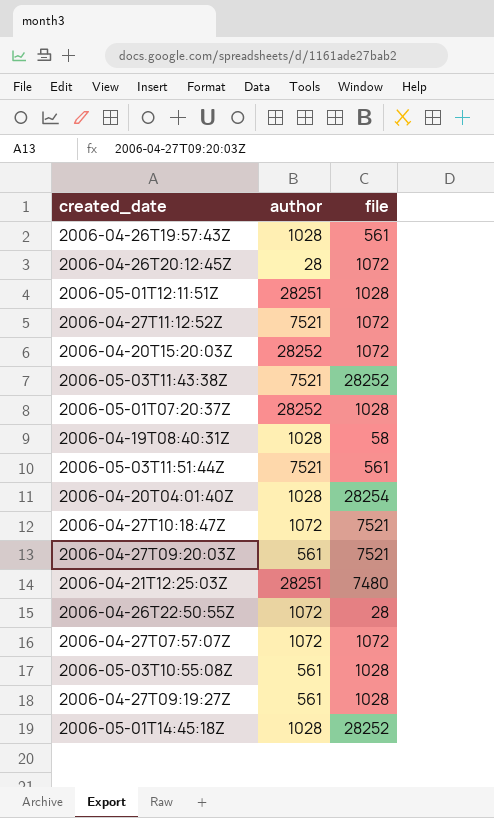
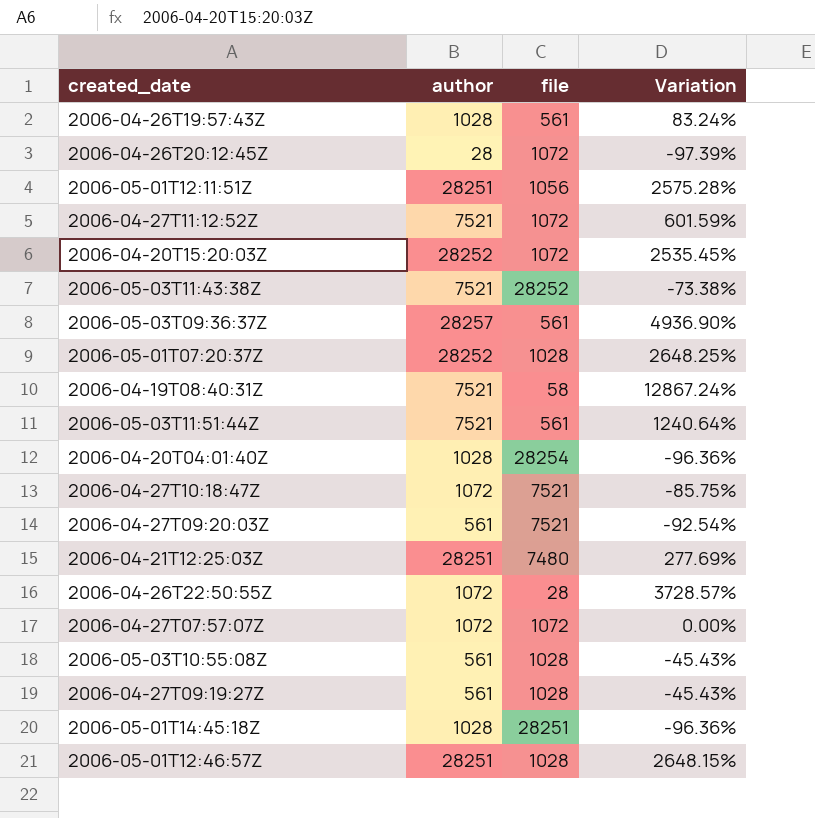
column Variation | formula: none -> ([author] - [file]) / [file]
2006-05-01T12:11:51Z | file: 1028 -> 1056
row 2006-05-03T09:36:37Z: none -> 28257 | 561 | 4936.90%
2006-04-19T08:40:31Z | author: 1028 -> 7521
2006-05-01T14:45:18Z | file: 28252 -> 28251
row 2006-05-01T12:46:57Z: none -> 28251 | 1028 | 2648.15%

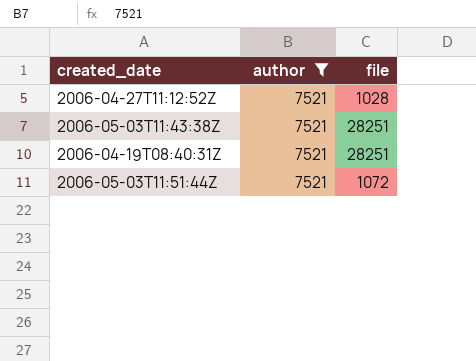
filter: none -> author = 7521
column Variation | formula: ([author] - [file]) / [file] -> none
2006-04-27T11:12:52Z | file: 1072 -> 1028
2006-05-03T11:43:38Z | file: 28252 -> 28251
2006-04-19T08:40:31Z | file: 58 -> 28251
2006-05-03T11:51:44Z | file: 561 -> 1072

